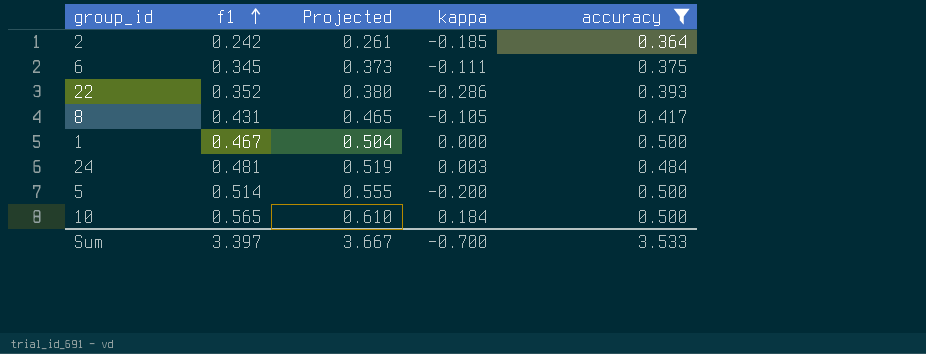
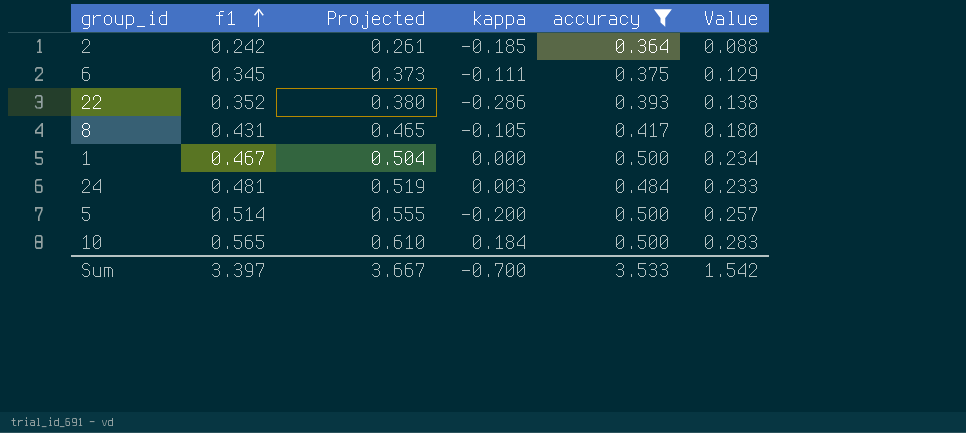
column Value | formula: none -> [f1] * [accuracy]

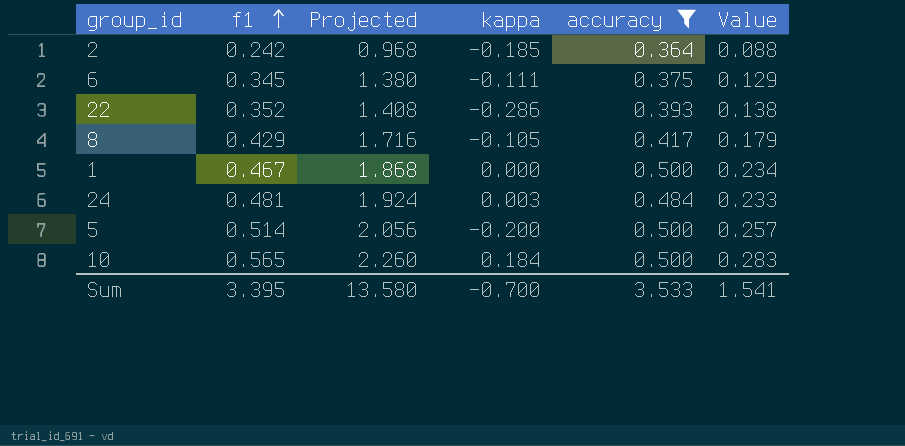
column Projected | formula: [f1] * 1.08 -> [f1] * 4
8 | f1: 0.431 -> 0.429
8 | Value: 0.180 -> 0.179
Sum | f1: 3.397 -> 3.395
Sum | Projected: 3.667 -> 13.580
Sum | Value: 1.542 -> 1.541

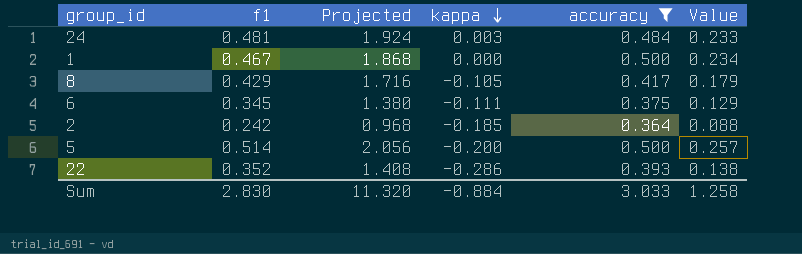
row order: f1 ascending -> kappa descending
row 10: 0.565 | 2.260 | 0.184 | 0.500 | 0.283 -> none
Sum | f1: 3.395 -> 2.830
Sum | Projected: 13.580 -> 11.320
Sum | kappa: -0.700 -> -0.884
Sum | accuracy: 3.533 -> 3.033
Sum | Value: 1.541 -> 1.258

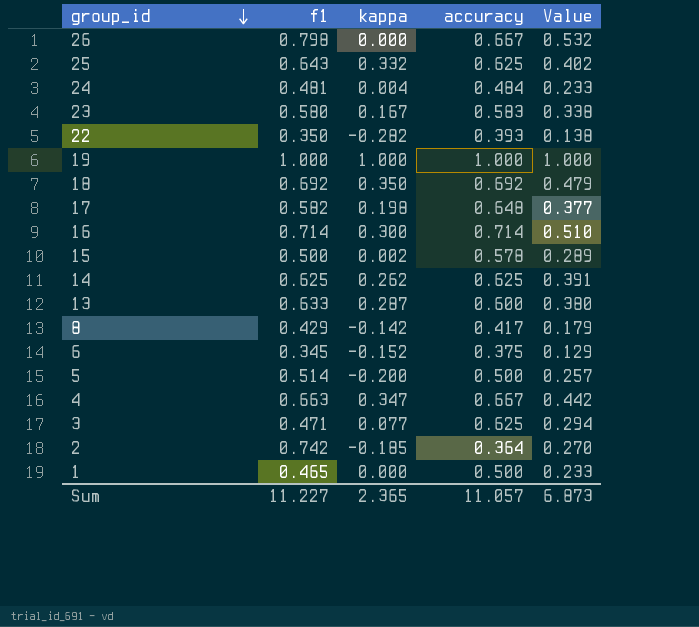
filter: accuracy <= 0.500 -> none
row order: kappa descending -> group_id descending
column Projected | formula: [f1] * 4 -> none
24 | kappa: 0.003 -> 0.004
22 | f1: 0.352 -> 0.350
22 | kappa: -0.286 -> -0.282
8 | kappa: -0.105 -> -0.142
6 | kappa: -0.111 -> -0.152
2 | f1: 0.242 -> 0.742
2 | Value: 0.088 -> 0.270
1 | f1: 0.467 -> 0.465
1 | Value: 0.234 -> 0.233
Sum | f1: 2.830 -> 11.227
Sum | kappa: -0.884 -> 2.365
Sum | accuracy: 3.033 -> 11.057
Sum | Value: 1.258 -> 6.873

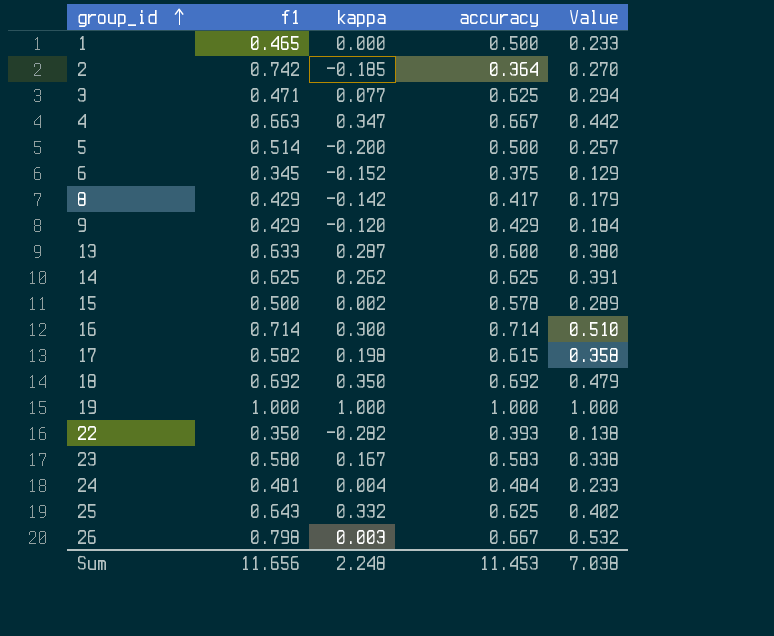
row order: group_id descending -> group_id ascending
row 9: none -> 0.429 | -0.120 | 0.429 | 0.184
17 | accuracy: 0.648 -> 0.615
17 | Value: 0.377 -> 0.358
26 | kappa: 0.000 -> 0.003
Sum | f1: 11.227 -> 11.656
Sum | kappa: 2.365 -> 2.248
Sum | accuracy: 11.057 -> 11.453
Sum | Value: 6.873 -> 7.038

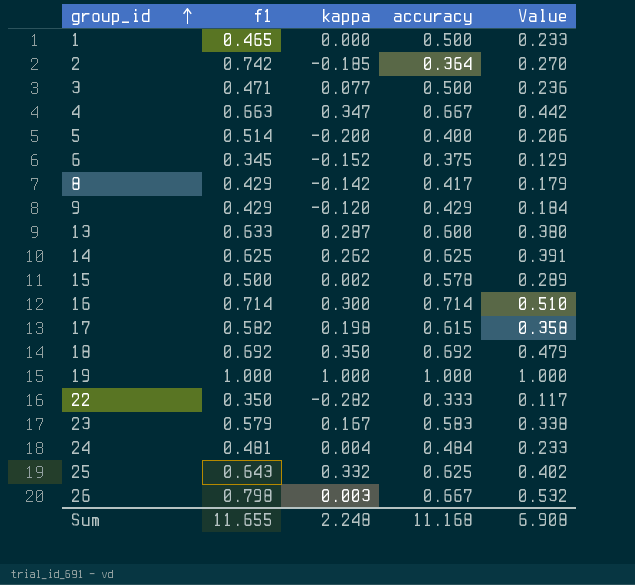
3 | accuracy: 0.625 -> 0.500
3 | Value: 0.294 -> 0.236
5 | accuracy: 0.500 -> 0.400
5 | Value: 0.257 -> 0.206
22 | accuracy: 0.393 -> 0.333
22 | Value: 0.138 -> 0.117
23 | f1: 0.580 -> 0.579
Sum | f1: 11.656 -> 11.655
Sum | accuracy: 11.453 -> 11.168
Sum | Value: 7.038 -> 6.908

